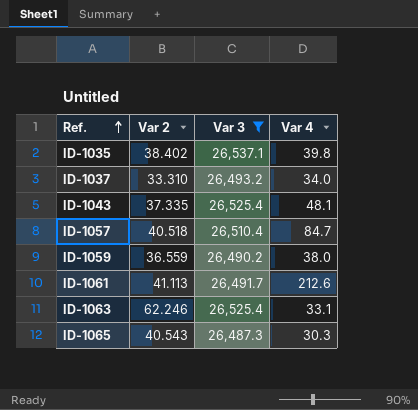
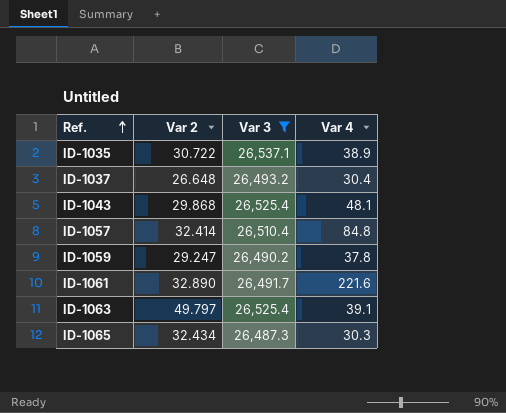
ID-1035 | Var 2: 38.402 -> 30.722
ID-1035 | Var 4: 39.8 -> 38.9
ID-1037 | Var 2: 33.310 -> 26.648
ID-1037 | Var 4: 34.0 -> 30.4
ID-1043 | Var 2: 37.335 -> 29.868
ID-1057 | Var 2: 40.518 -> 32.414
ID-1057 | Var 4: 84.7 -> 84.8
ID-1059 | Var 2: 36.559 -> 29.247
ID-1059 | Var 4: 38.0 -> 37.8
ID-1061 | Var 2: 41.113 -> 32.890
ID-1061 | Var 4: 212.6 -> 221.6
ID-1063 | Var 2: 62.246 -> 49.797
ID-1063 | Var 4: 33.1 -> 39.1
ID-1065 | Var 2: 40.543 -> 32.434

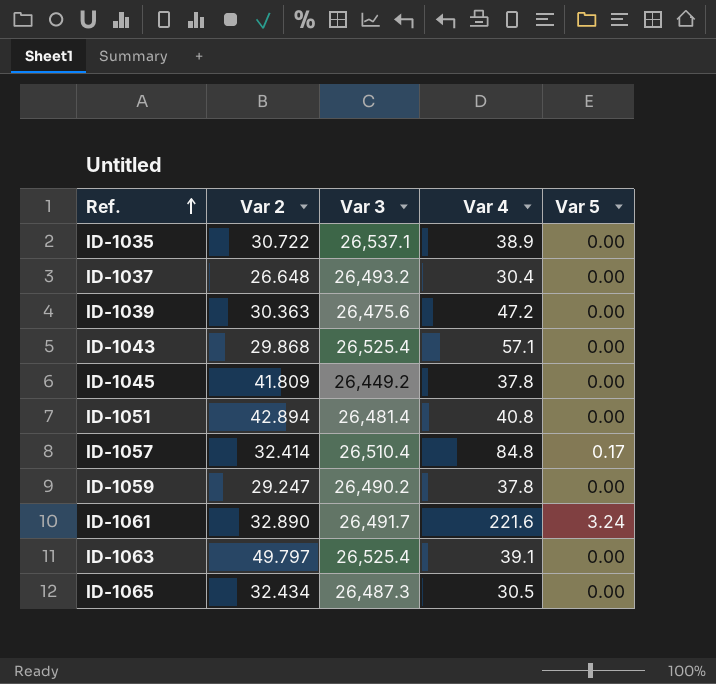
filter: Var 3 >= 26,487.3 -> none
column Var 5 | position: none -> 5
ID-1043 | Var 4: 48.1 -> 57.1
ID-1065 | Var 4: 30.3 -> 30.5

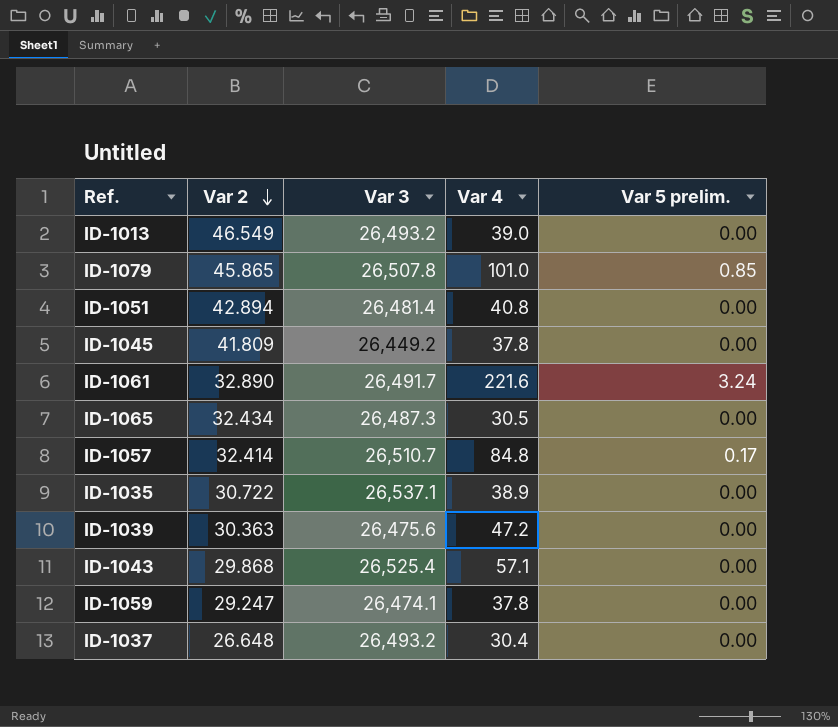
row order: Ref. ascending -> Var 2 descending
column name: Var 5 -> Var 5 prelim.
row ID-1063: 49.797 | 26,525.4 | 39.1 | 0.00 -> none
row ID-1013: none -> 46.549 | 26,493.2 | 39.0 | 0.00
row ID-1079: none -> 45.865 | 26,507.8 | 101.0 | 0.85
ID-1057 | Var 3: 26,510.4 -> 26,510.7
ID-1059 | Var 3: 26,490.2 -> 26,474.1

